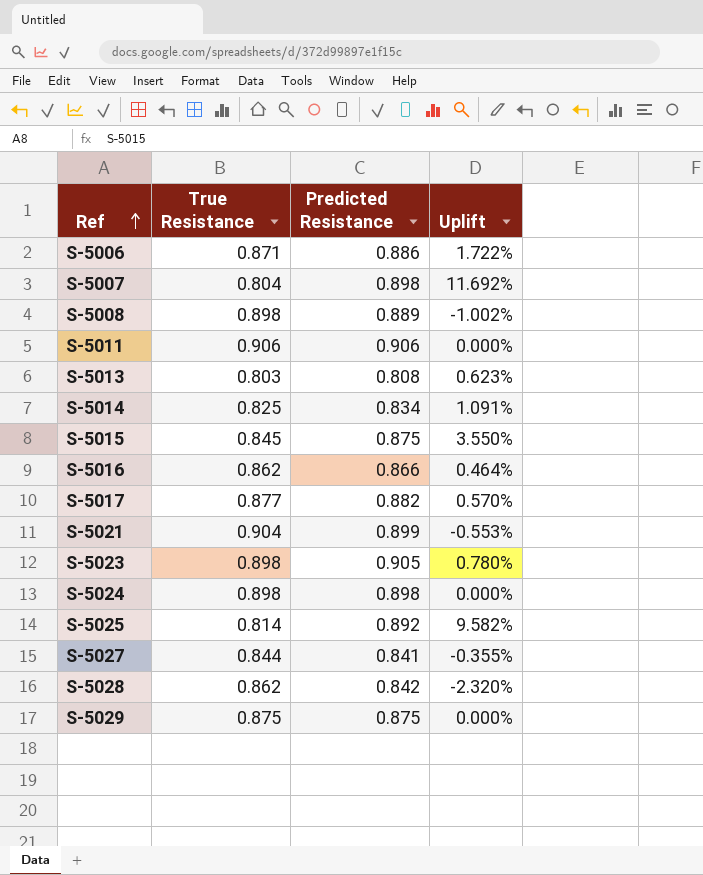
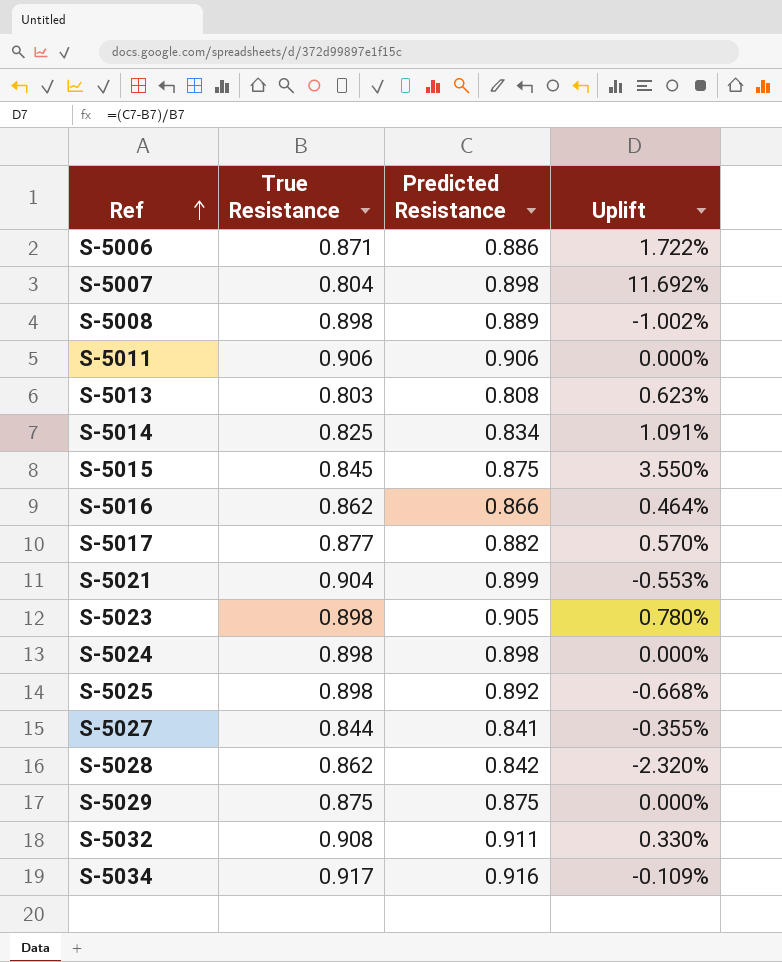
S-5025 | True Resistance: 0.814 -> 0.898
S-5025 | Uplift: 9.582% -> -0.668%
row S-5032: none -> 0.908 | 0.911 | 0.330%
row S-5034: none -> 0.917 | 0.916 | -0.109%

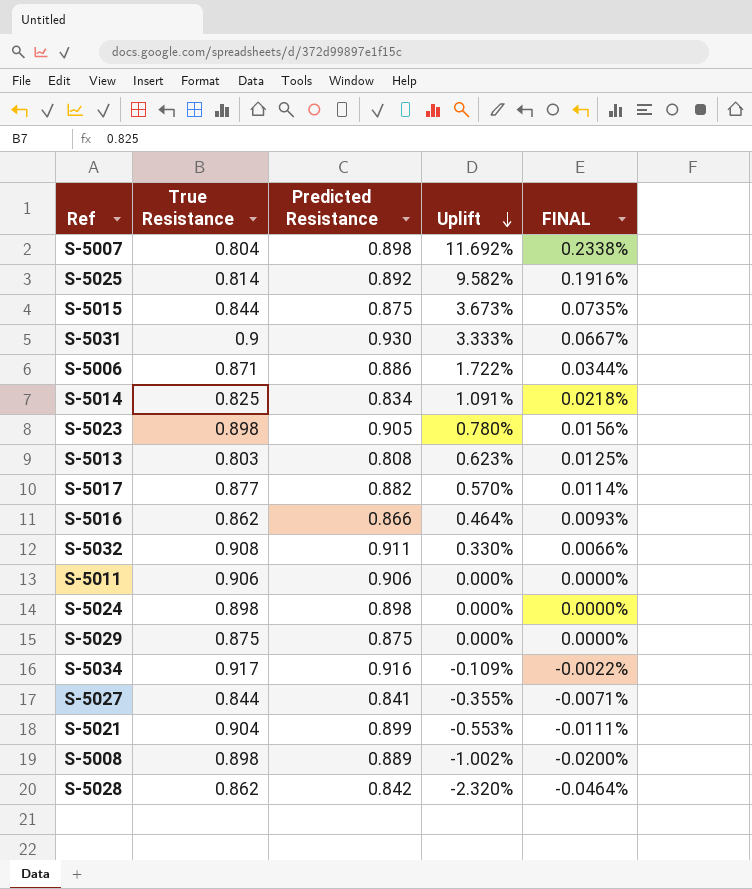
row order: Ref ascending -> Uplift descending
column FINAL | formula: none -> [Uplift] * 0.02
S-5025 | True Resistance: 0.898 -> 0.814
S-5025 | Uplift: -0.668% -> 9.582%
S-5015 | True Resistance: 0.845 -> 0.844
S-5015 | Uplift: 3.550% -> 3.673%
row S-5031: none -> 0.9 | 0.930 | 3.333% | 0.0667%

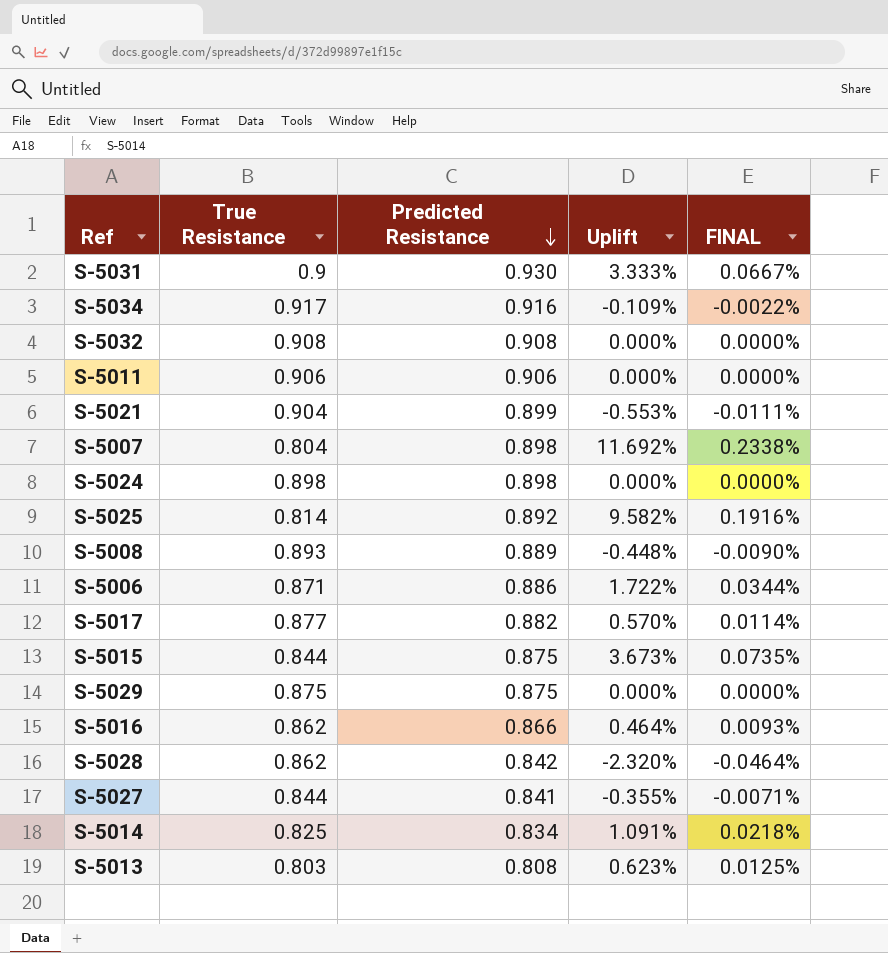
row order: Uplift descending -> Predicted Resistance descending
row S-5023: 0.898 | 0.905 | 0.780% | 0.0156% -> none
S-5032 | Predicted Resistance: 0.911 -> 0.908
S-5032 | Uplift: 0.330% -> 0.000%
S-5032 | FINAL: 0.0066% -> 0.0000%
S-5008 | True Resistance: 0.898 -> 0.893
S-5008 | Uplift: -1.002% -> -0.448%
S-5008 | FINAL: -0.0200% -> -0.0090%

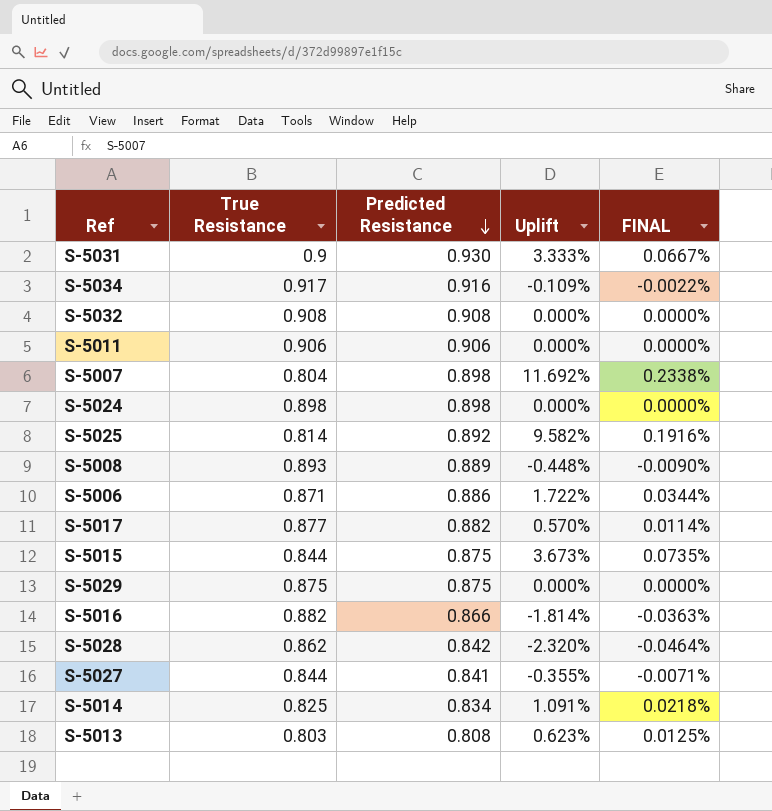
row S-5021: 0.904 | 0.899 | -0.553% | -0.0111% -> none
S-5016 | True Resistance: 0.862 -> 0.882
S-5016 | Uplift: 0.464% -> -1.814%
S-5016 | FINAL: 0.0093% -> -0.0363%

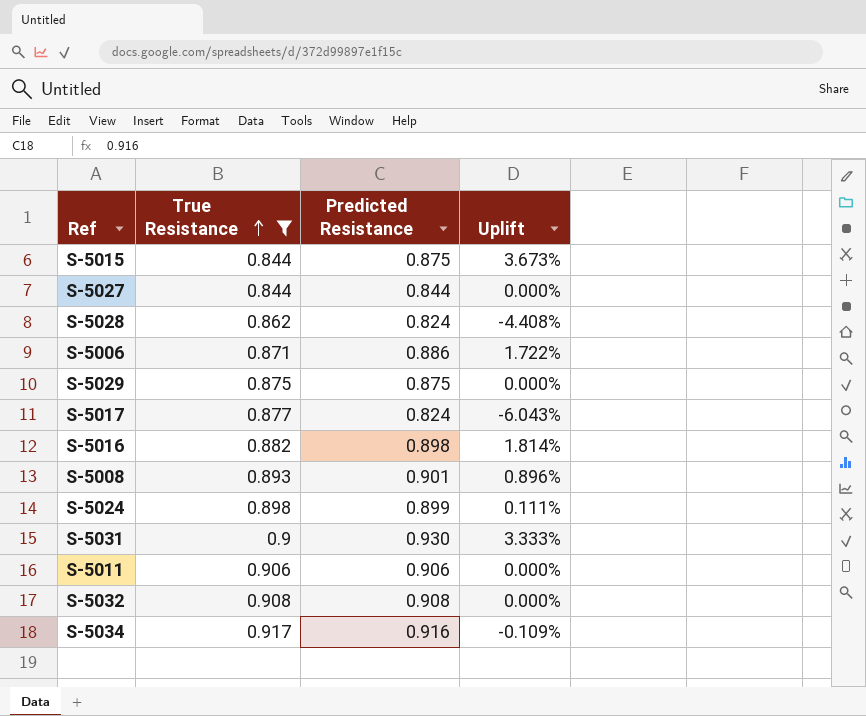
filter: none -> True Resistance >= 0.844
row order: Predicted Resistance descending -> True Resistance ascending
column FINAL | formula: [Uplift] * 0.02 -> none
S-5027 | Predicted Resistance: 0.841 -> 0.844
S-5027 | Uplift: -0.355% -> 0.000%
S-5028 | Predicted Resistance: 0.842 -> 0.824
S-5028 | Uplift: -2.320% -> -4.408%
S-5017 | Predicted Resistance: 0.882 -> 0.824
S-5017 | Uplift: 0.570% -> -6.043%
S-5016 | Predicted Resistance: 0.866 -> 0.898
S-5016 | Uplift: -1.814% -> 1.814%
S-5008 | Predicted Resistance: 0.889 -> 0.901
S-5008 | Uplift: -0.448% -> 0.896%
S-5024 | Predicted Resistance: 0.898 -> 0.899
S-5024 | Uplift: 0.000% -> 0.111%

